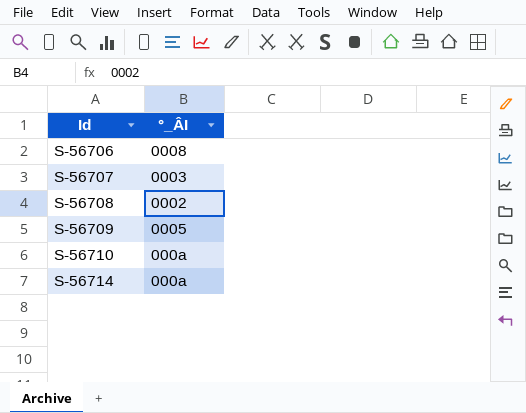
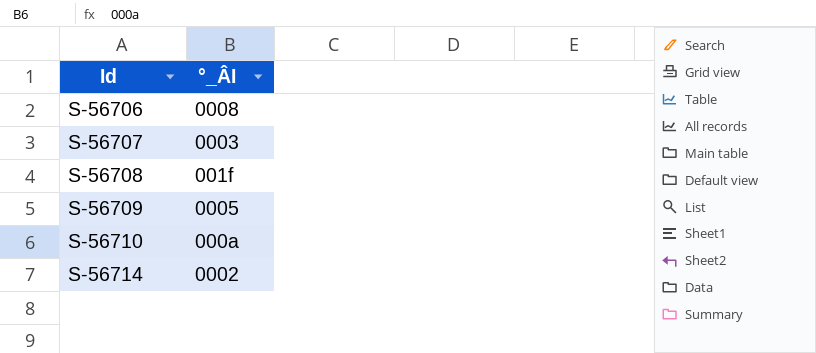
S-56708 | °_ÂI: 0002 -> 001f
S-56714 | °_ÂI: 000a -> 0002

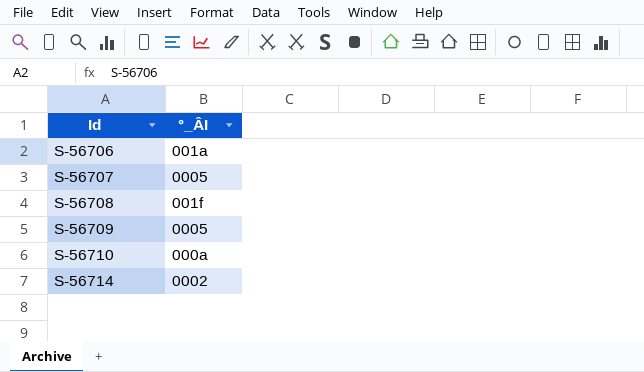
S-56706 | °_ÂI: 0008 -> 001a
S-56707 | °_ÂI: 0003 -> 0005

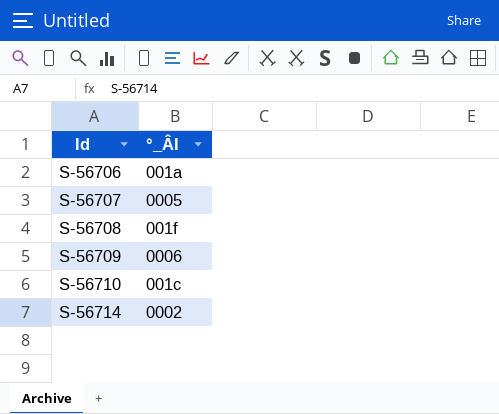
S-56709 | °_ÂI: 0005 -> 0006
S-56710 | °_ÂI: 000a -> 001c

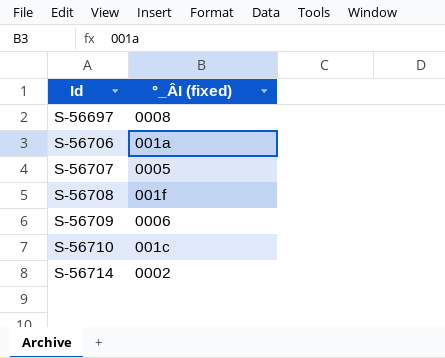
column name: °_ÂI -> °_ÂI (fixed)
row S-56697: none -> 0008

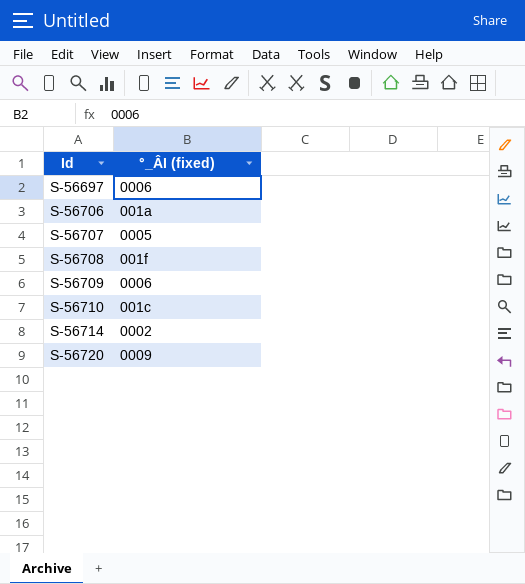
S-56697 | °_ÂI (fixed): 0008 -> 0006
row S-56720: none -> 0009

